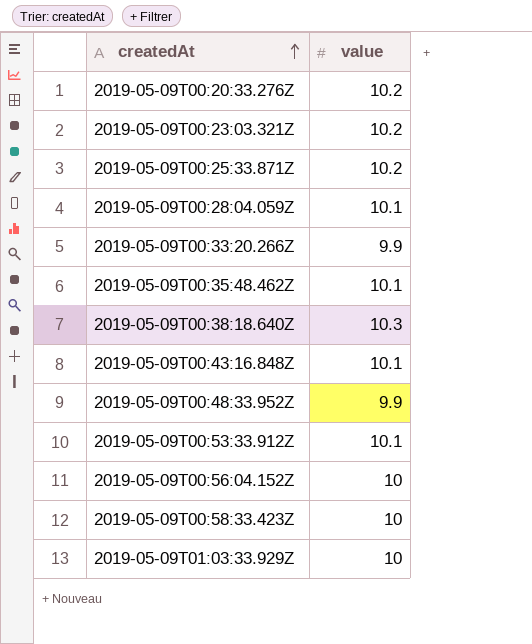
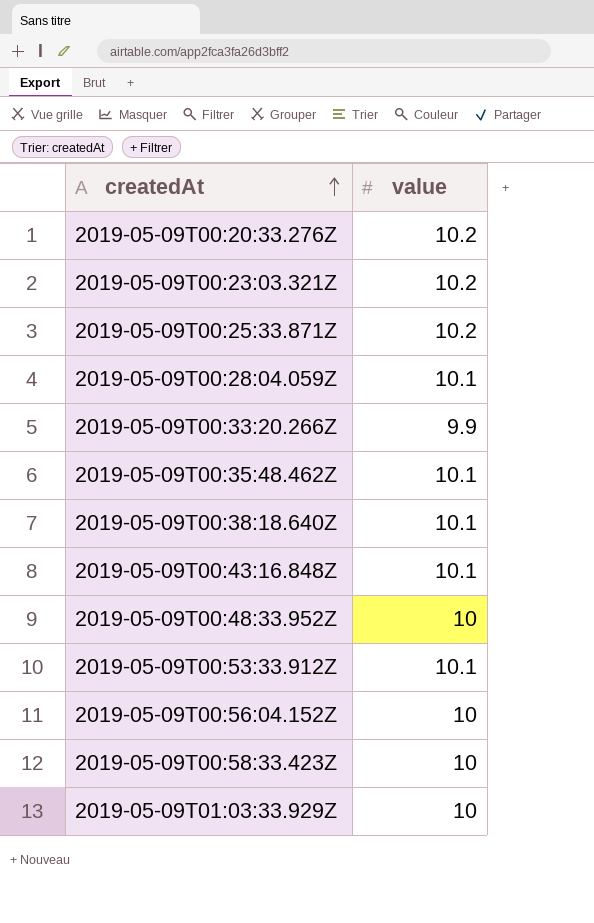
2019-05-09T00:38:18.640Z | value: 10.3 -> 10.1
2019-05-09T00:48:33.952Z | value: 9.9 -> 10

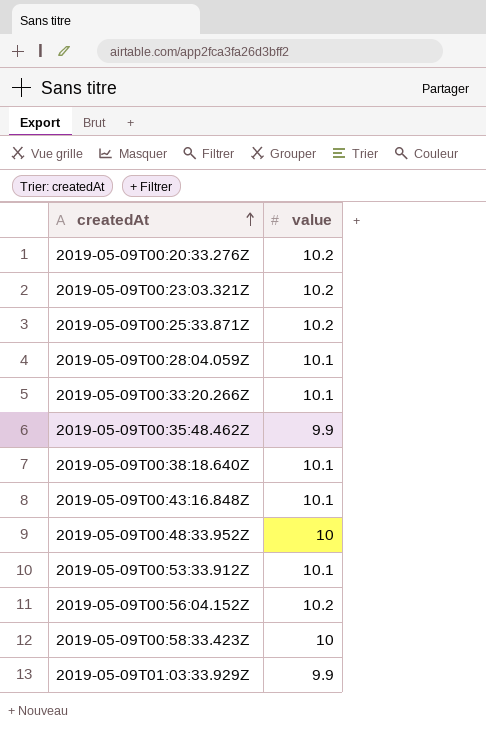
2019-05-09T00:33:20.266Z | value: 9.9 -> 10.1
2019-05-09T00:35:48.462Z | value: 10.1 -> 9.9
2019-05-09T00:56:04.152Z | value: 10 -> 10.2
2019-05-09T01:03:33.929Z | value: 10 -> 9.9

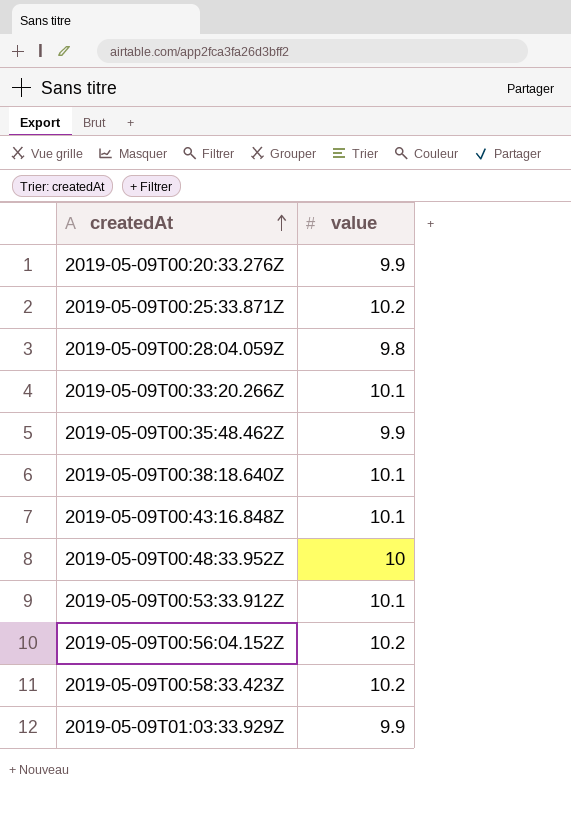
row 2019-05-09T00:23:03.321Z: 10.2 -> none
2019-05-09T00:20:33.276Z | value: 10.2 -> 9.9
2019-05-09T00:28:04.059Z | value: 10.1 -> 9.8
2019-05-09T00:58:33.423Z | value: 10 -> 10.2

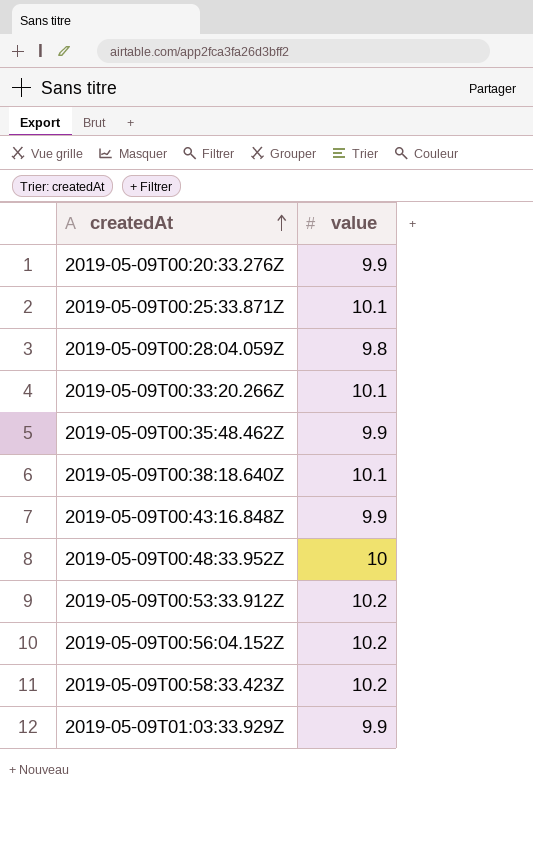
2019-05-09T00:25:33.871Z | value: 10.2 -> 10.1
2019-05-09T00:43:16.848Z | value: 10.1 -> 9.9
2019-05-09T00:53:33.912Z | value: 10.1 -> 10.2

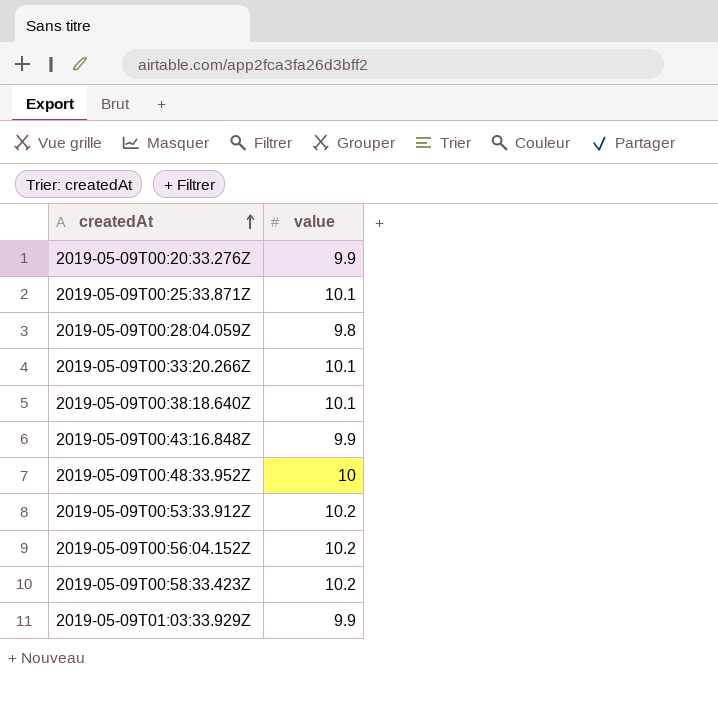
row 2019-05-09T00:35:48.462Z: 9.9 -> none

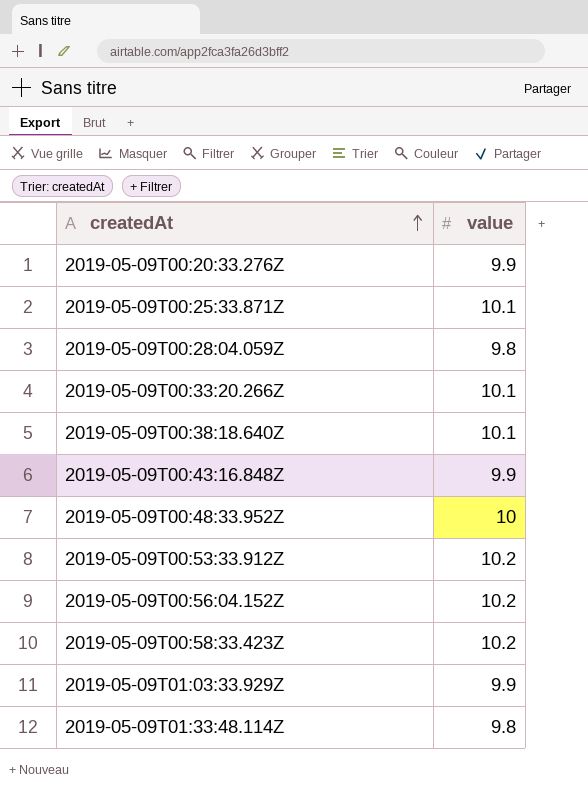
row 2019-05-09T01:33:48.114Z: none -> 9.8

